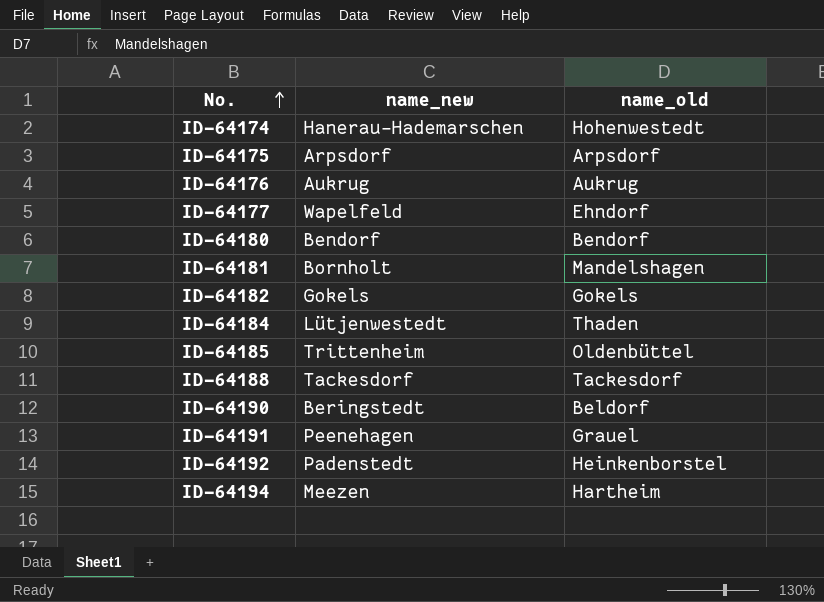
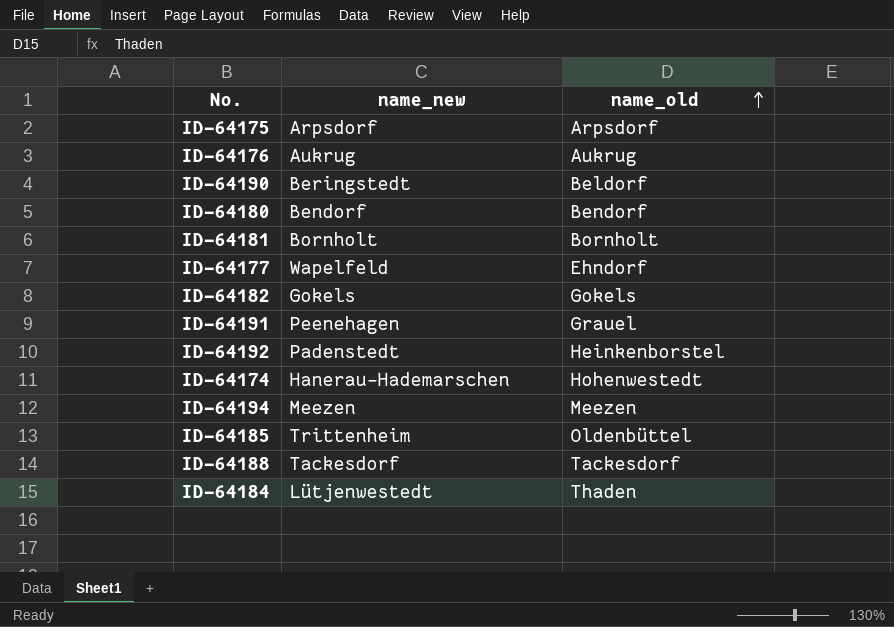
row order: No. ascending -> name_old ascending
ID-64181 | name_old: Mandelshagen -> Bornholt
ID-64194 | name_old: Hartheim -> Meezen

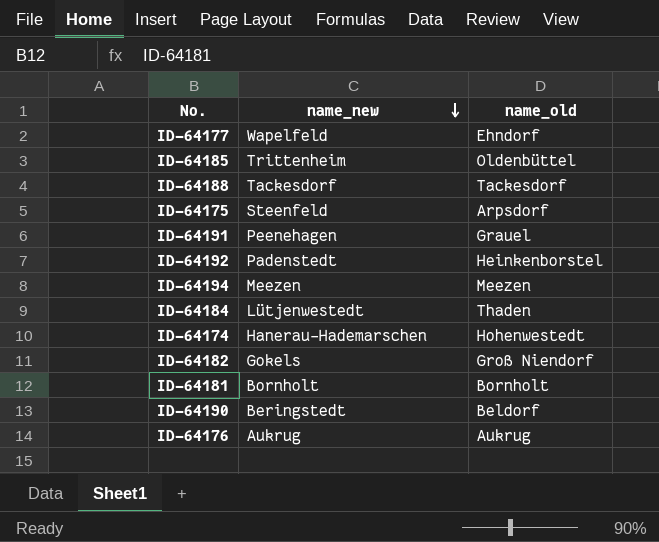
row order: name_old ascending -> name_new descending
row ID-64180: Bendorf | Bendorf -> none
ID-64175 | name_new: Arpsdorf -> Steenfeld
ID-64182 | name_old: Gokels -> Groß Niendorf

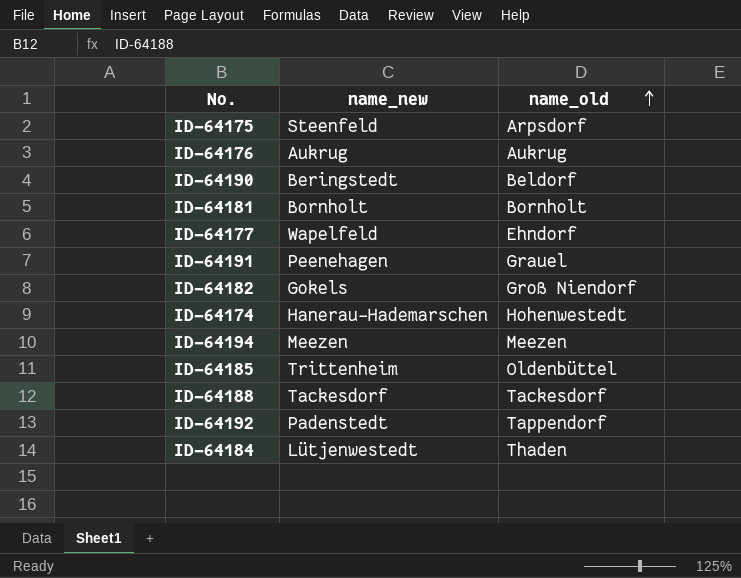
row order: name_new descending -> name_old ascending
ID-64192 | name_old: Heinkenborstel -> Tappendorf

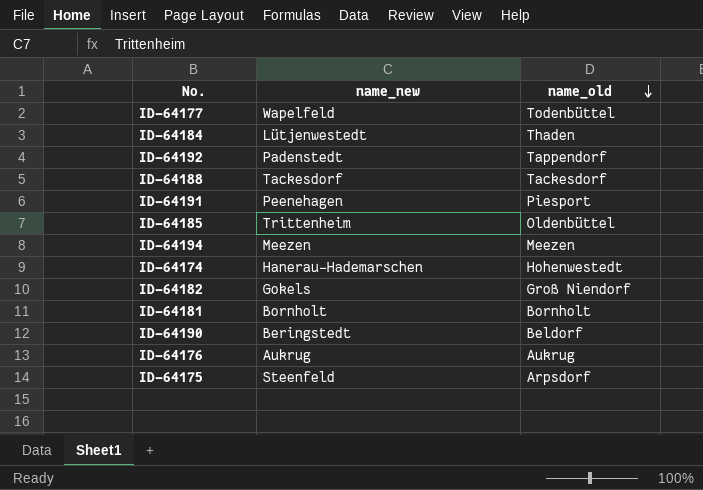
row order: name_old ascending -> name_old descending
ID-64177 | name_old: Ehndorf -> Todenbüttel
ID-64191 | name_old: Grauel -> Piesport

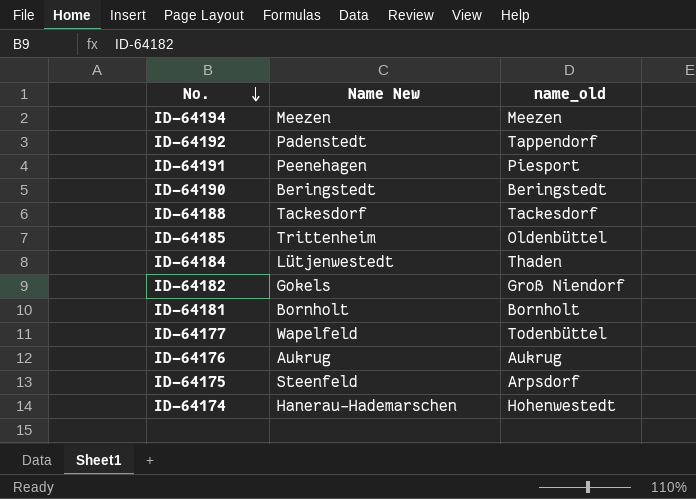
row order: name_old descending -> No. descending
column name: name_new -> Name New
ID-64190 | name_old: Beldorf -> Beringstedt

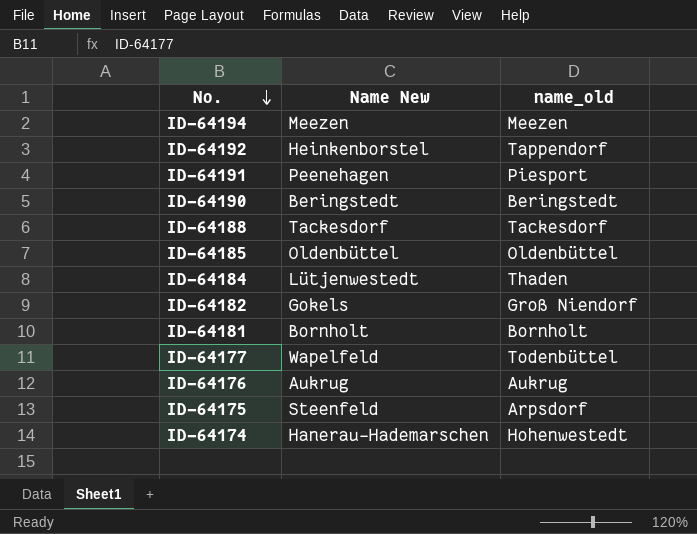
ID-64192 | Name New: Padenstedt -> Heinkenborstel
ID-64185 | Name New: Trittenheim -> Oldenbüttel

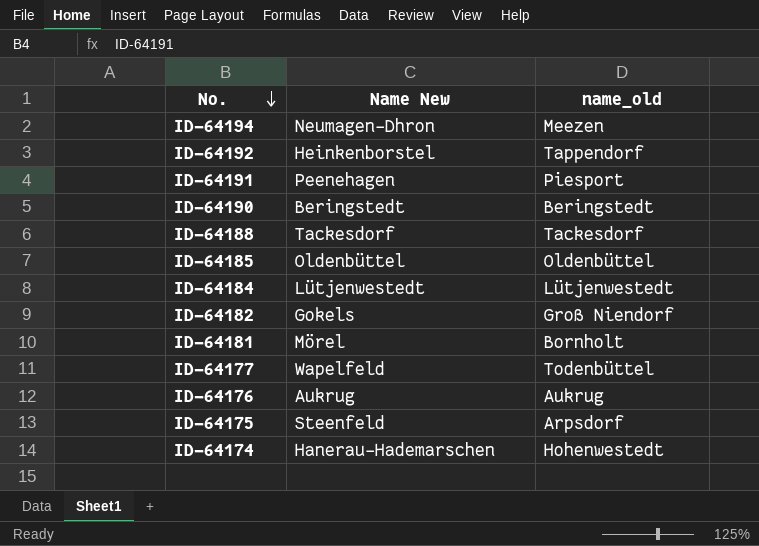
ID-64194 | Name New: Meezen -> Neumagen-Dhron
ID-64184 | name_old: Thaden -> Lütjenwestedt
ID-64181 | Name New: Bornholt -> Mörel

